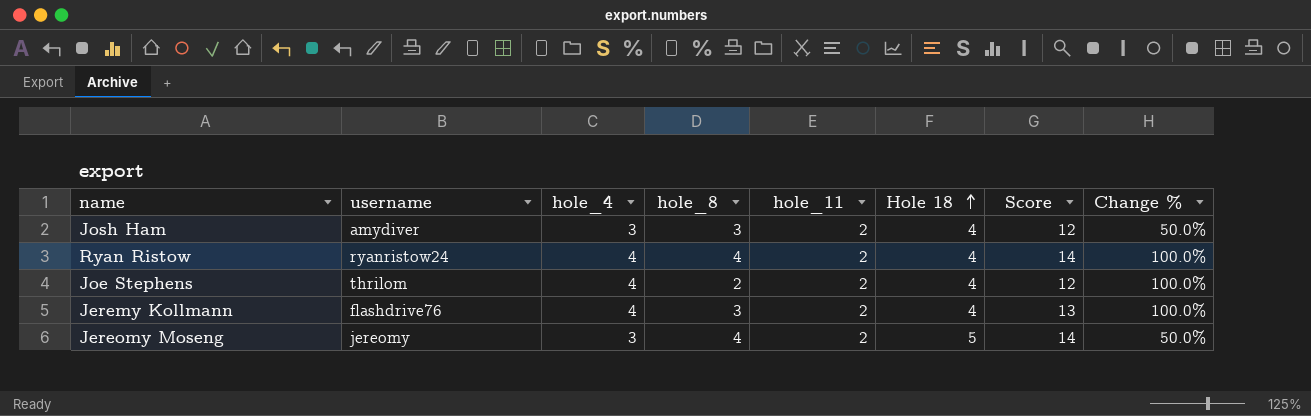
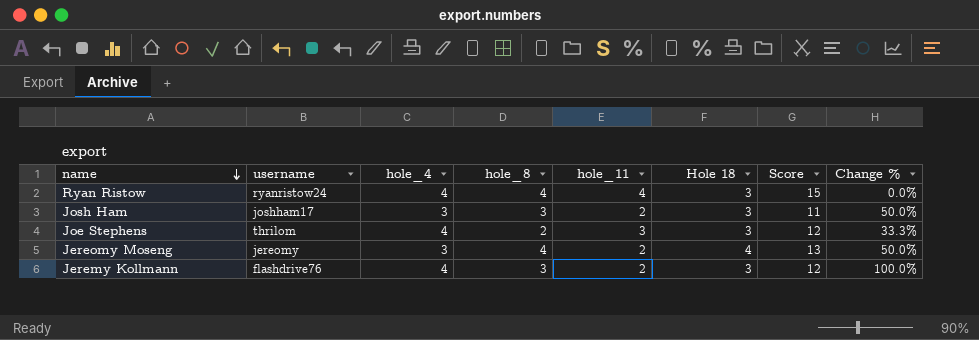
row order: Hole 18 ascending -> name descending
Ryan Ristow | hole_11: 2 -> 4
Ryan Ristow | Hole 18: 4 -> 3
Ryan Ristow | Score: 14 -> 15
Ryan Ristow | Change %: 100.0% -> 0.0%
Josh Ham | username: amydiver -> joshham17
Josh Ham | Hole 18: 4 -> 3
Josh Ham | Score: 12 -> 11
Joe Stephens | hole_11: 2 -> 3
Joe Stephens | Hole 18: 4 -> 3
Joe Stephens | Change %: 100.0% -> 33.3%
Jereomy Moseng | Hole 18: 5 -> 4
Jereomy Moseng | Score: 14 -> 13
Jeremy Kollmann | Hole 18: 4 -> 3
Jeremy Kollmann | Score: 13 -> 12

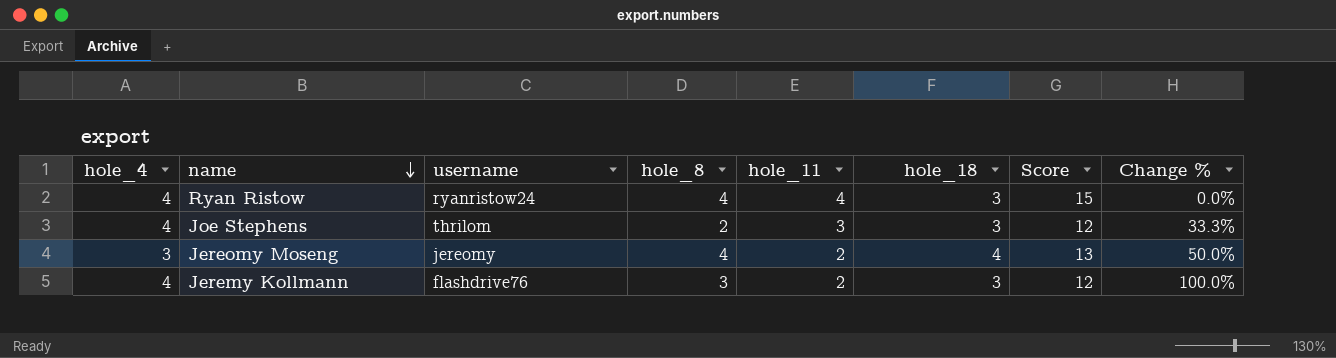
column hole_4 | position: 3 -> 1
column name: Hole 18 -> hole_18
row Josh Ham: joshham17 | 3 | 3 | 2 | 3 | 11 | 50.0% -> none

